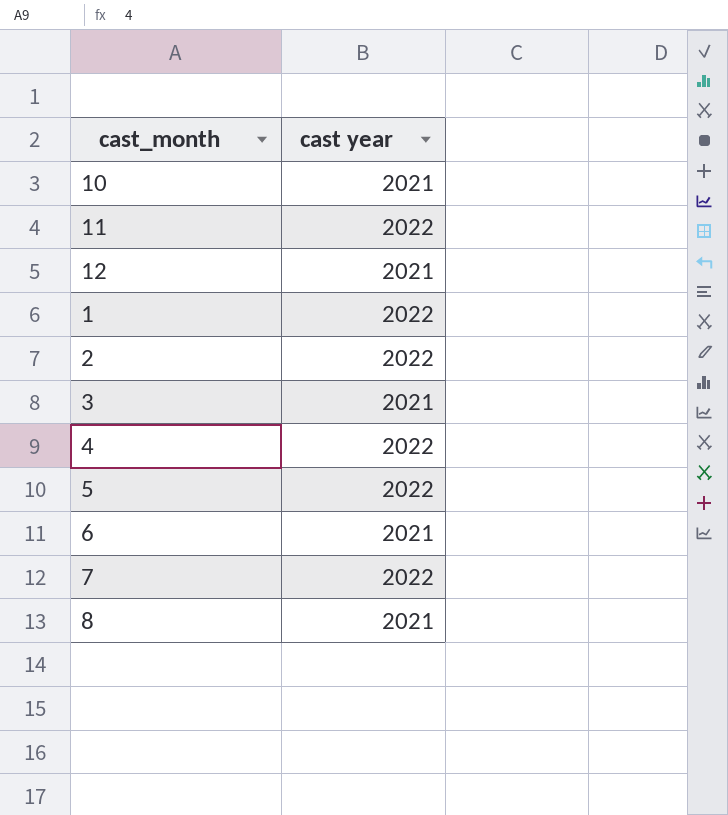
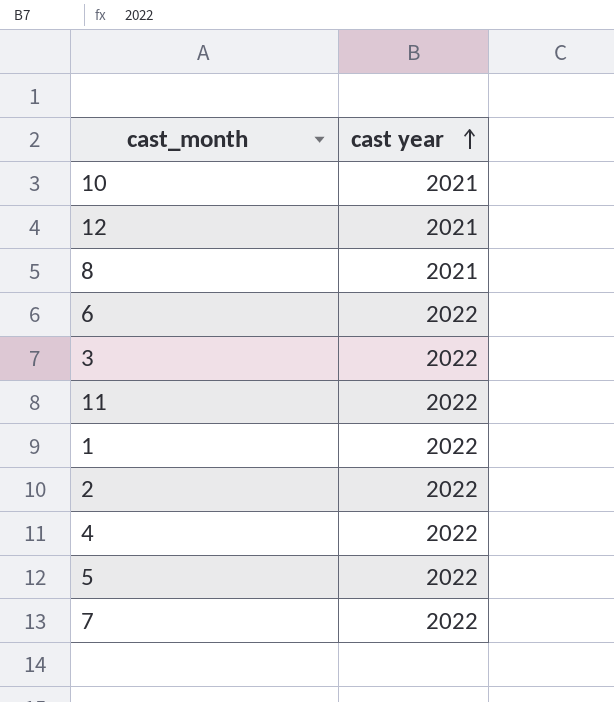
row order: none -> cast year ascending
6 | cast year: 2021 -> 2022
3 | cast year: 2021 -> 2022

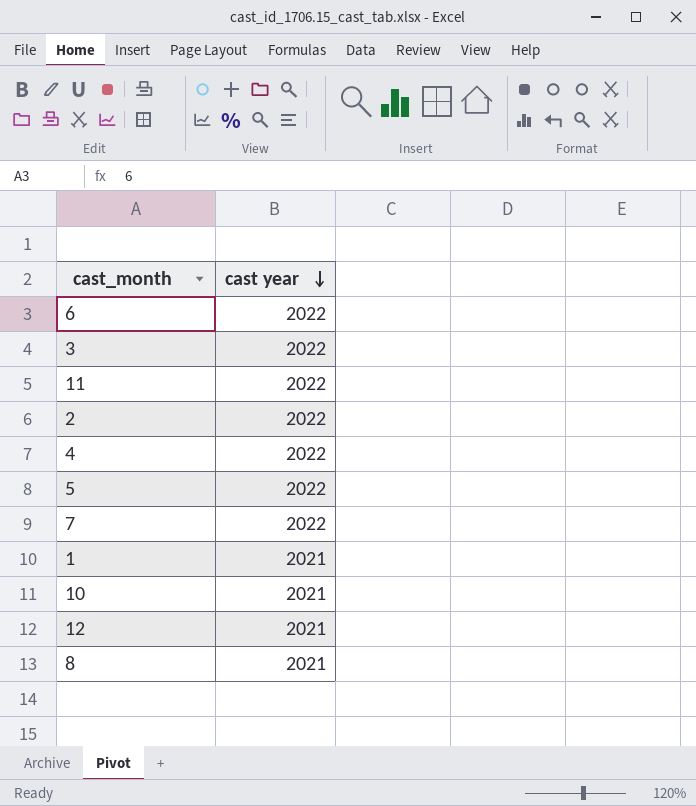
row order: cast year ascending -> cast year descending
1 | cast year: 2022 -> 2021

